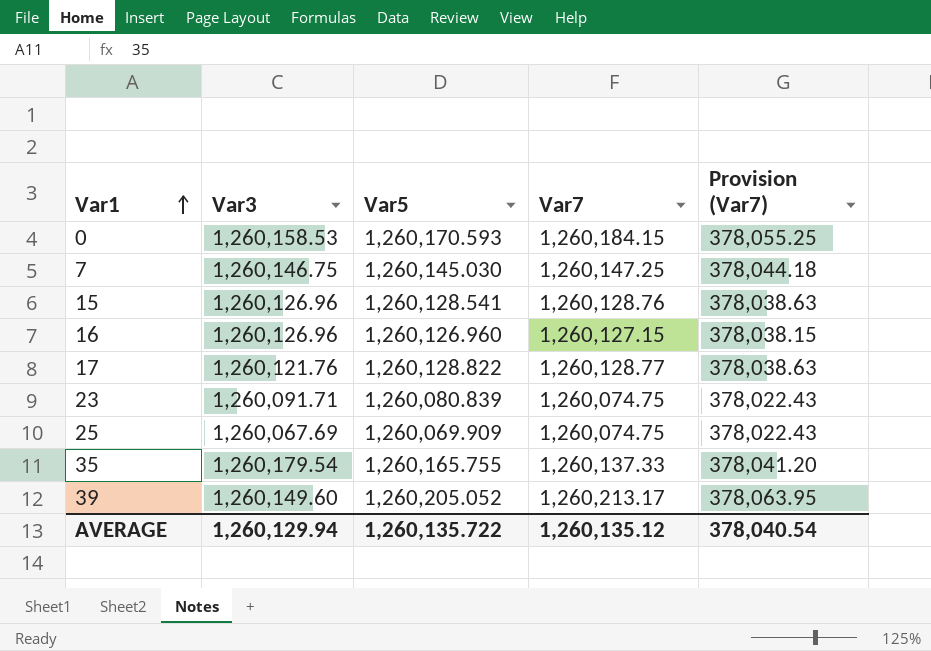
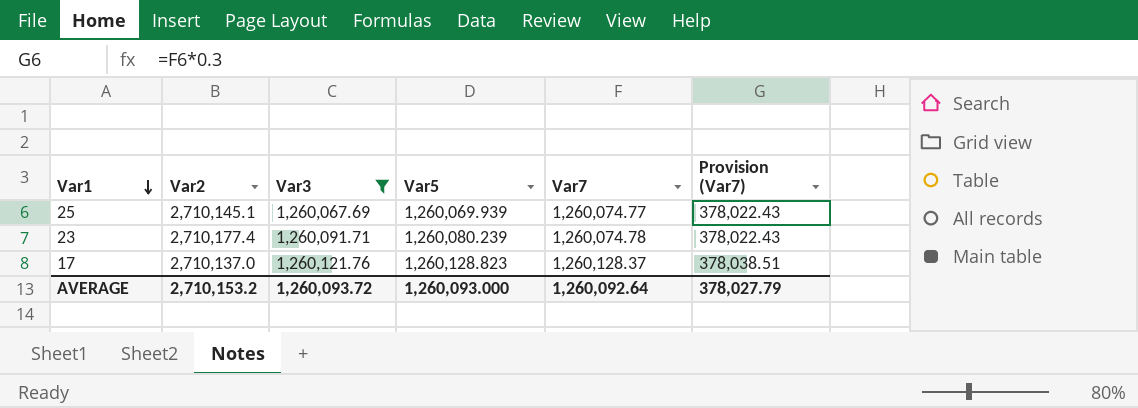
filter: none -> Var3 <= 1,260,121.76
row order: Var1 ascending -> Var1 descending
column Var2 | position: none -> 2
25 | Var5: 1,260,069.909 -> 1,260,069.939
25 | Var7: 1,260,074.75 -> 1,260,074.77
23 | Var5: 1,260,080.839 -> 1,260,080.239
23 | Var7: 1,260,074.75 -> 1,260,074.78
17 | Var5: 1,260,128.822 -> 1,260,128.823
17 | Var7: 1,260,128.77 -> 1,260,128.37
17 | Provision (Var7): 378,038.63 -> 378,038.51
AVERAGE | Var3: 1,260,129.94 -> 1,260,093.72
AVERAGE | Var5: 1,260,135.722 -> 1,260,093.000
AVERAGE | Var7: 1,260,135.12 -> 1,260,092.64
AVERAGE | Provision (Var7): 378,040.54 -> 378,027.79

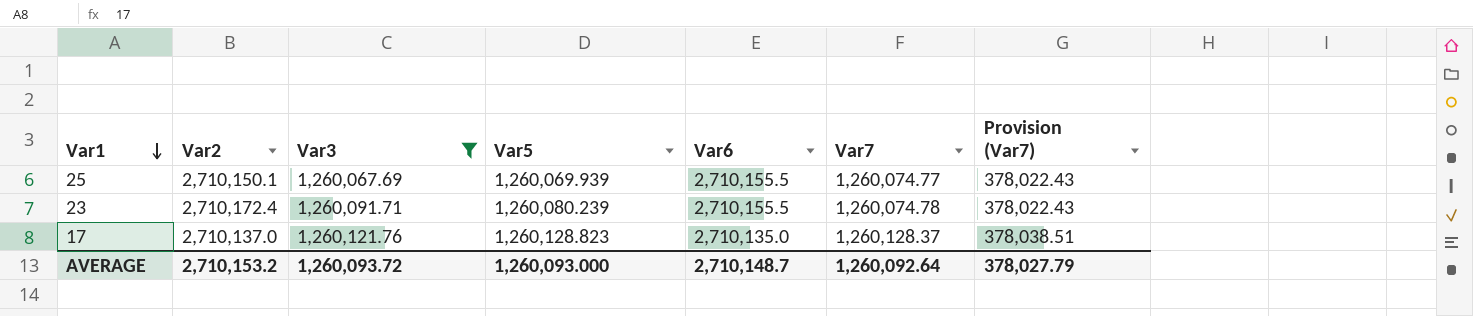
column Var6 | position: none -> 5
25 | Var2: 2,710,145.1 -> 2,710,150.1
23 | Var2: 2,710,177.4 -> 2,710,172.4

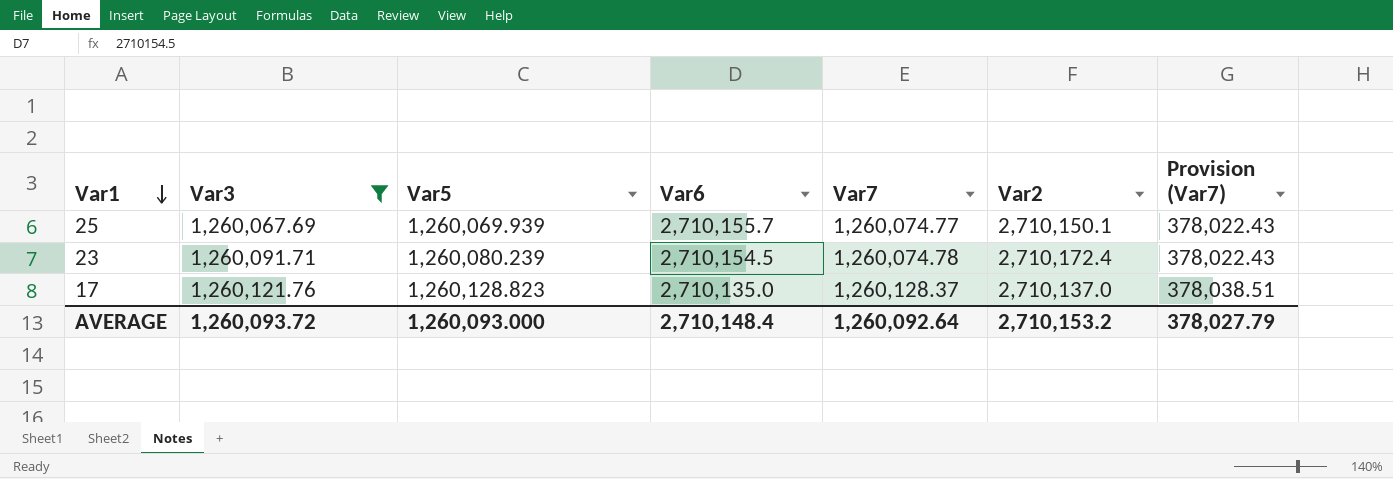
column Var2 | position: 2 -> 6
25 | Var6: 2,710,155.5 -> 2,710,155.7
23 | Var6: 2,710,155.5 -> 2,710,154.5
AVERAGE | Var6: 2,710,148.7 -> 2,710,148.4

